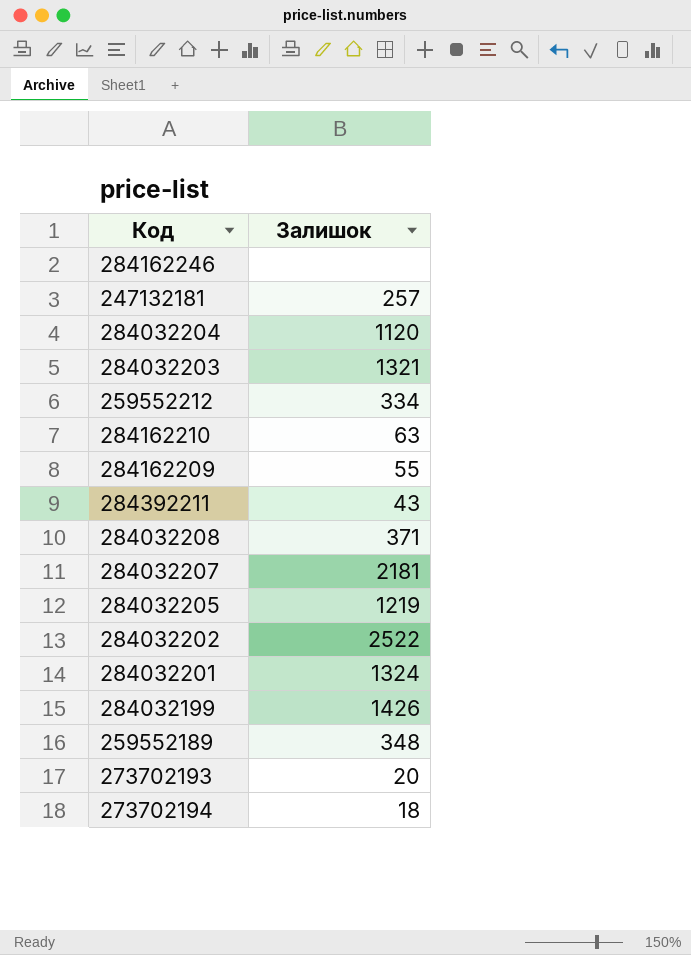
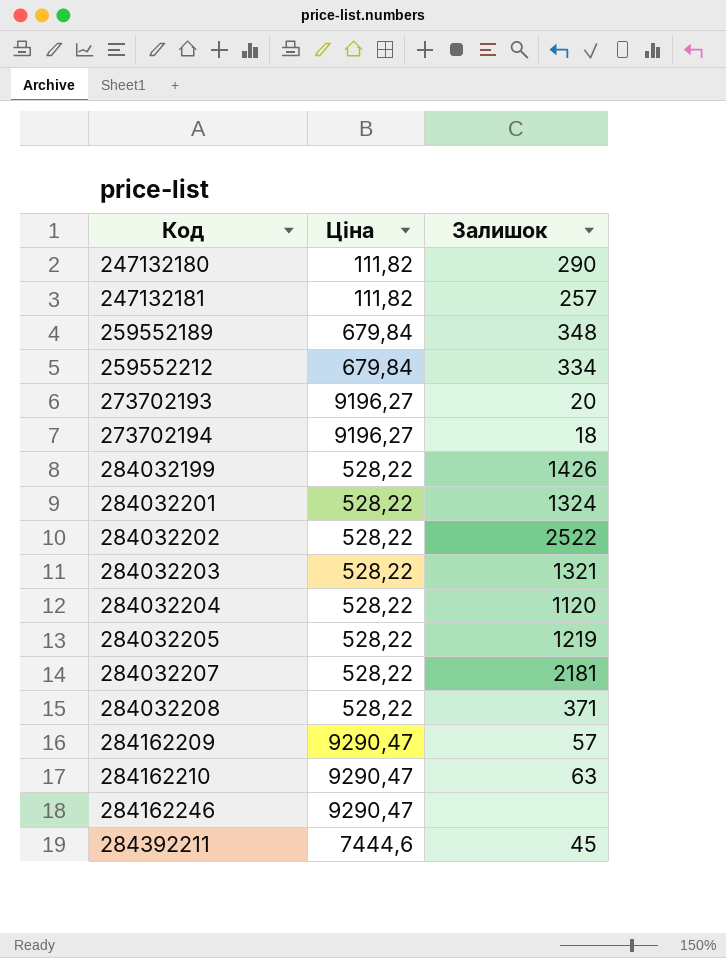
row order: none -> Код ascending
column Ціна | position: none -> 2
row 247132180: none -> 111,82 | 290
284162209 | Залишок: 55 -> 57
284392211 | Залишок: 43 -> 45

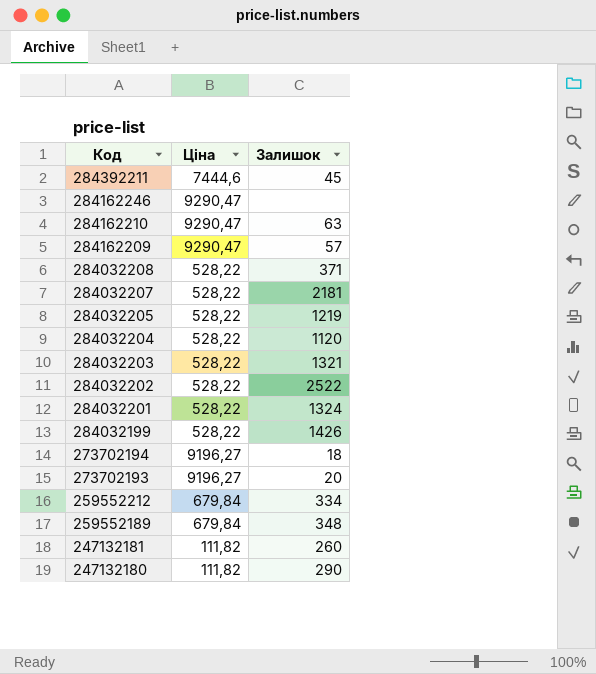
row order: Код ascending -> Код descending
247132181 | Залишок: 257 -> 260

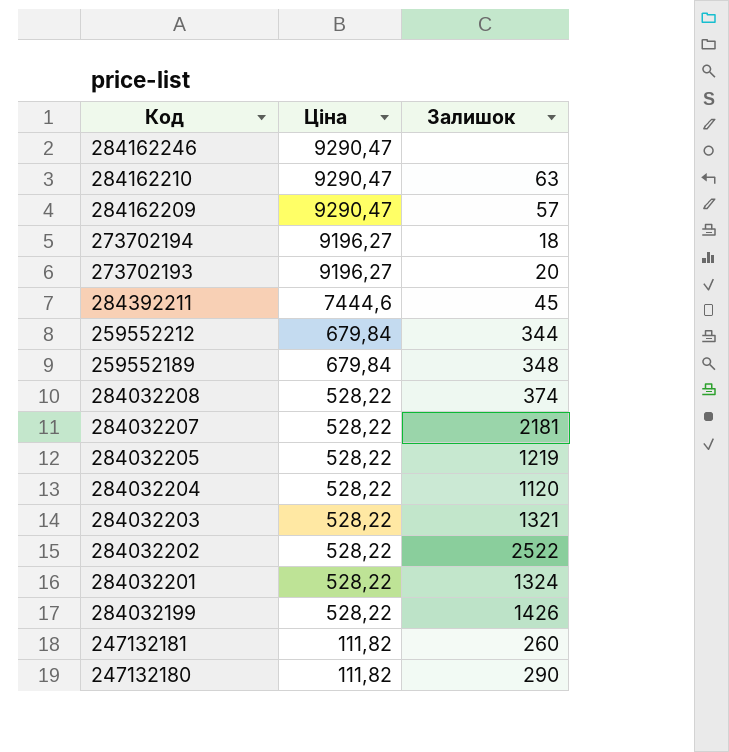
row order: Код descending -> Ціна descending
259552212 | Залишок: 334 -> 344
284032208 | Залишок: 371 -> 374

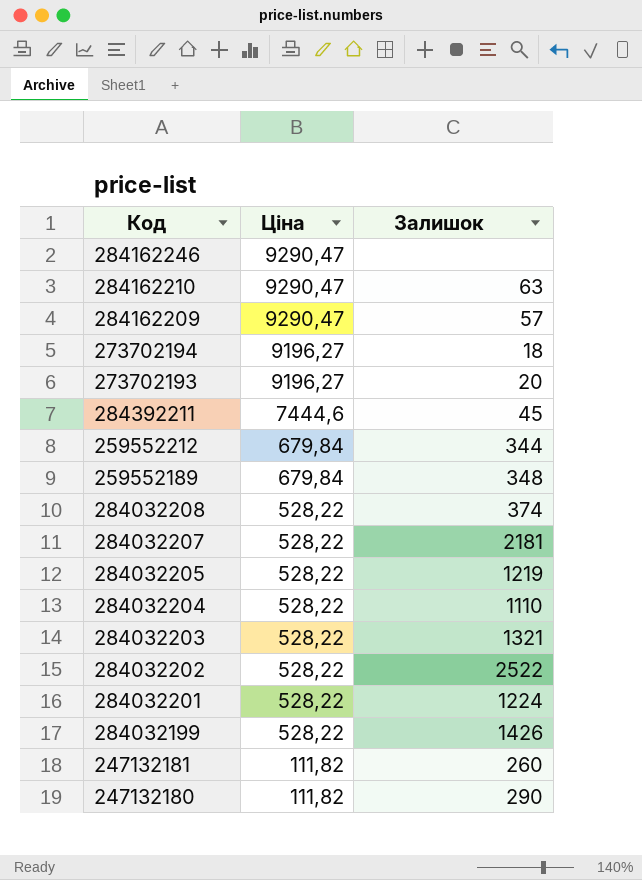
284032204 | Залишок: 1120 -> 1110
284032201 | Залишок: 1324 -> 1224

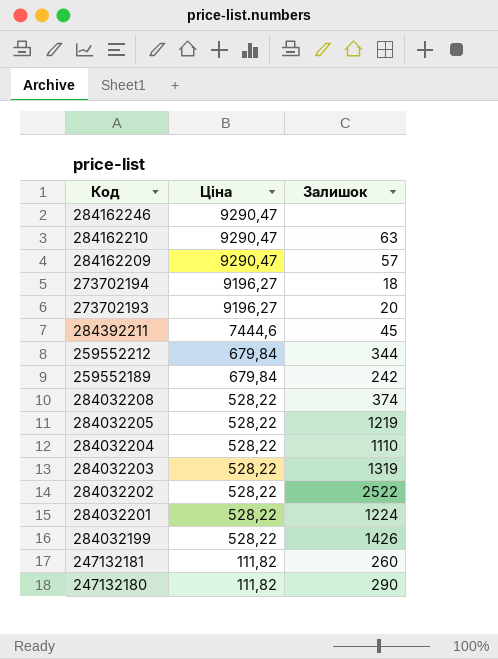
row 284032207: 528,22 | 2181 -> none
259552189 | Залишок: 348 -> 242
284032203 | Залишок: 1321 -> 1319

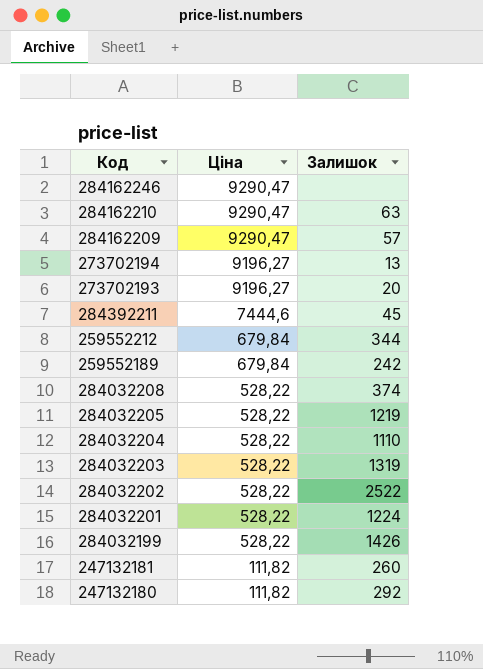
273702194 | Залишок: 18 -> 13
247132180 | Залишок: 290 -> 292

